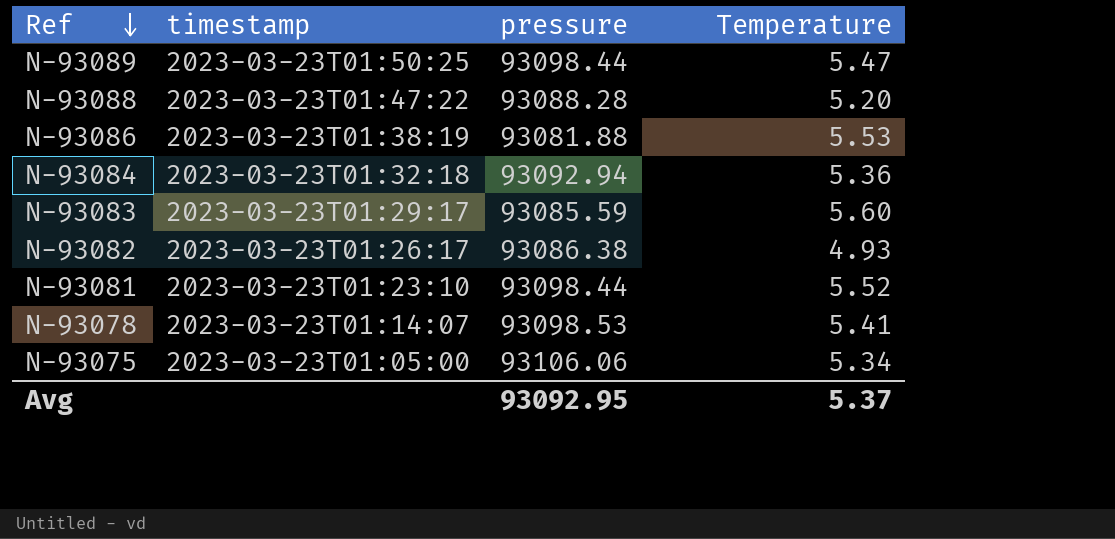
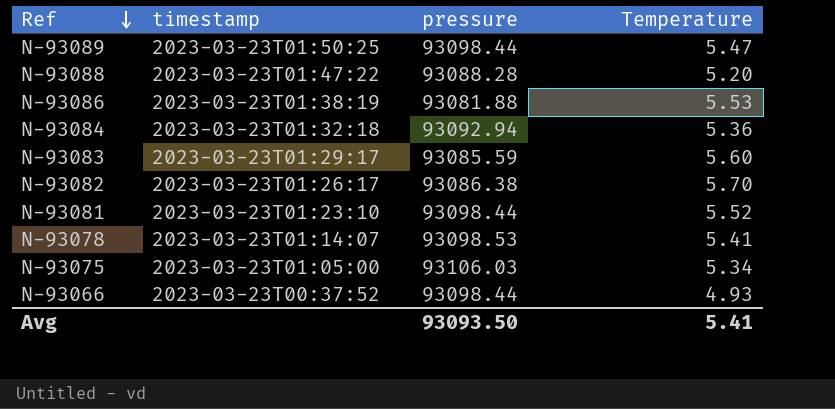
N-93082 | Temperature: 4.93 -> 5.70
N-93075 | pressure: 93106.06 -> 93106.03
row N-93066: none -> 2023-03-23T00:37:52 | 93098.44 | 4.93
Avg | pressure: 93092.95 -> 93093.50
Avg | Temperature: 5.37 -> 5.41

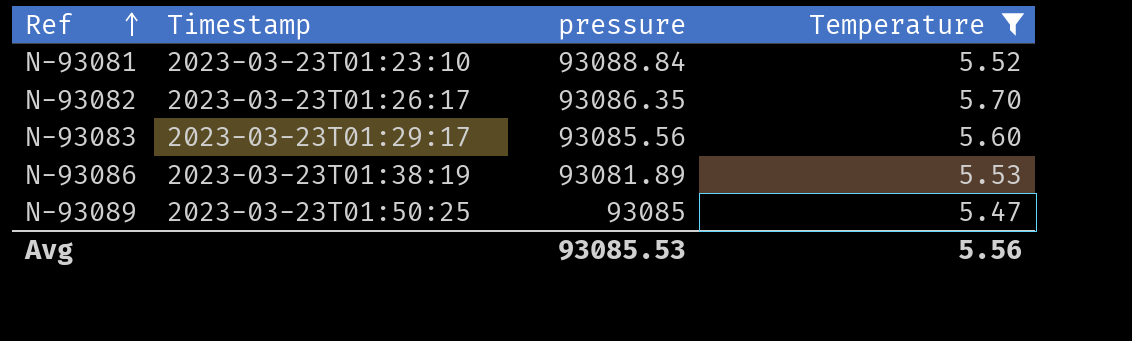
filter: none -> Temperature >= 5.47
row order: Ref descending -> Ref ascending
column name: timestamp -> Timestamp
N-93081 | pressure: 93098.44 -> 93088.84
N-93082 | pressure: 93086.38 -> 93086.35
N-93083 | pressure: 93085.59 -> 93085.56
N-93086 | pressure: 93081.88 -> 93081.89
N-93089 | pressure: 93098.44 -> 93085
Avg | pressure: 93093.50 -> 93085.53
Avg | Temperature: 5.41 -> 5.56

